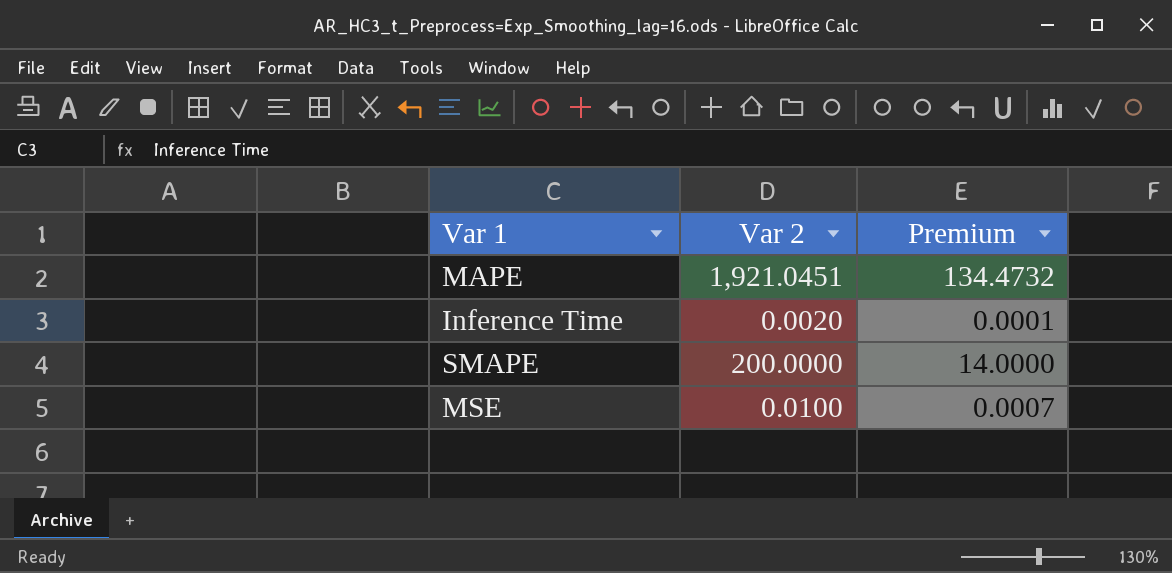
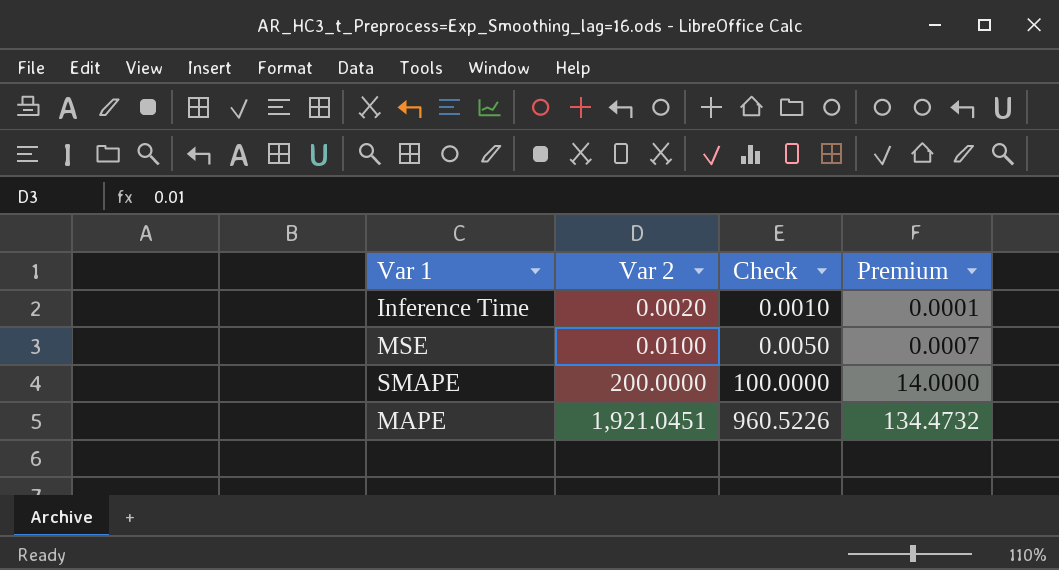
row order: none -> Var 2 ascending
column Check | formula: none -> [Var 2] * 0.5

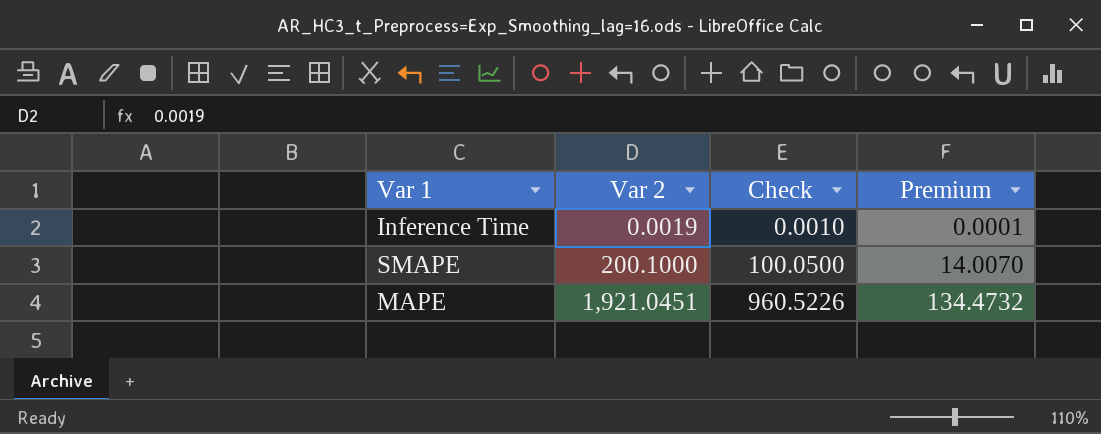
row MSE: 0.0100 | 0.0050 | 0.0007 -> none
Inference Time | Var 2: 0.0020 -> 0.0019
SMAPE | Var 2: 200.0000 -> 200.1000
SMAPE | Check: 100.0000 -> 100.0500
SMAPE | Premium: 14.0000 -> 14.0070

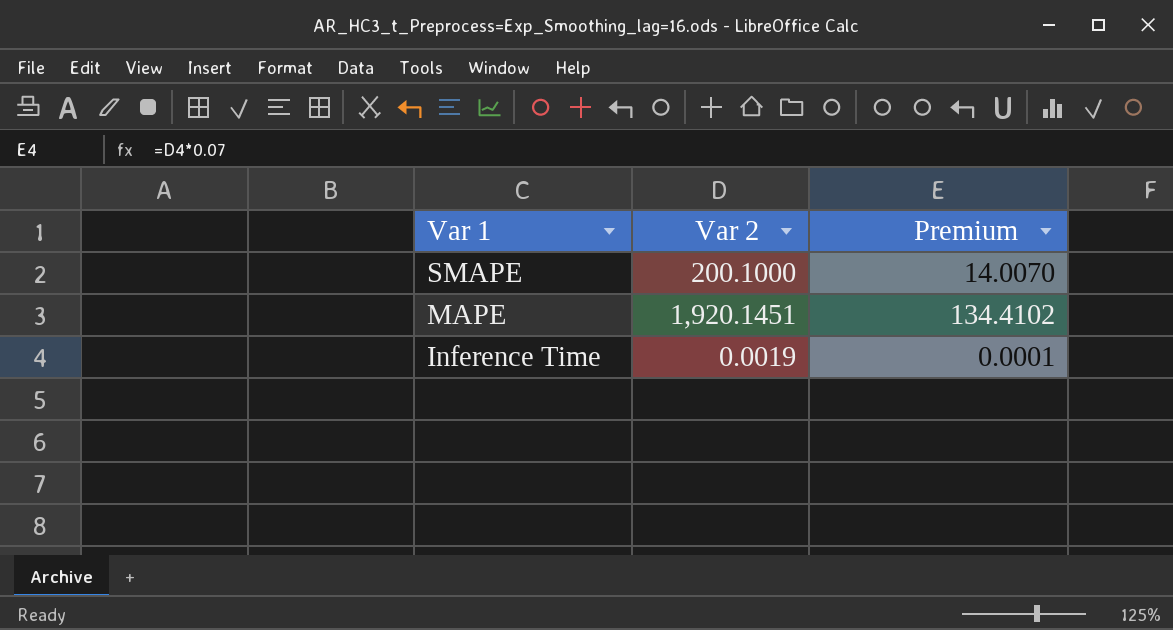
row order: Var 2 ascending -> Var 1 descending
column Check | formula: [Var 2] * 0.5 -> none
MAPE | Var 2: 1,921.0451 -> 1,920.1451
MAPE | Premium: 134.4732 -> 134.4102

